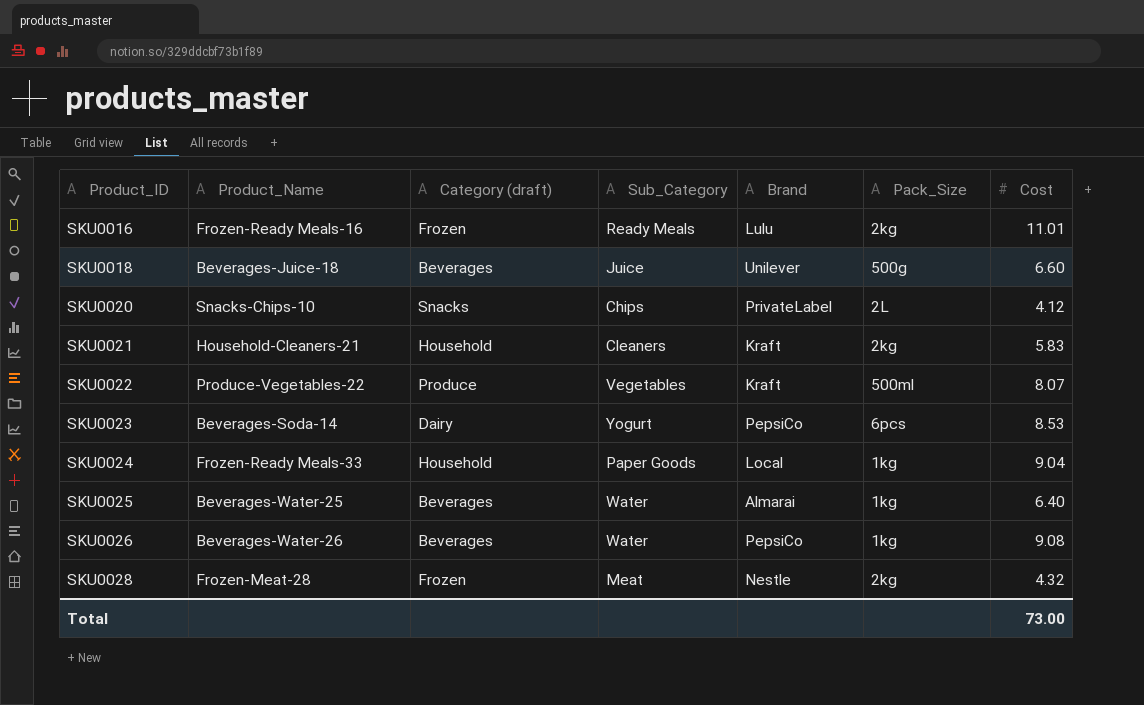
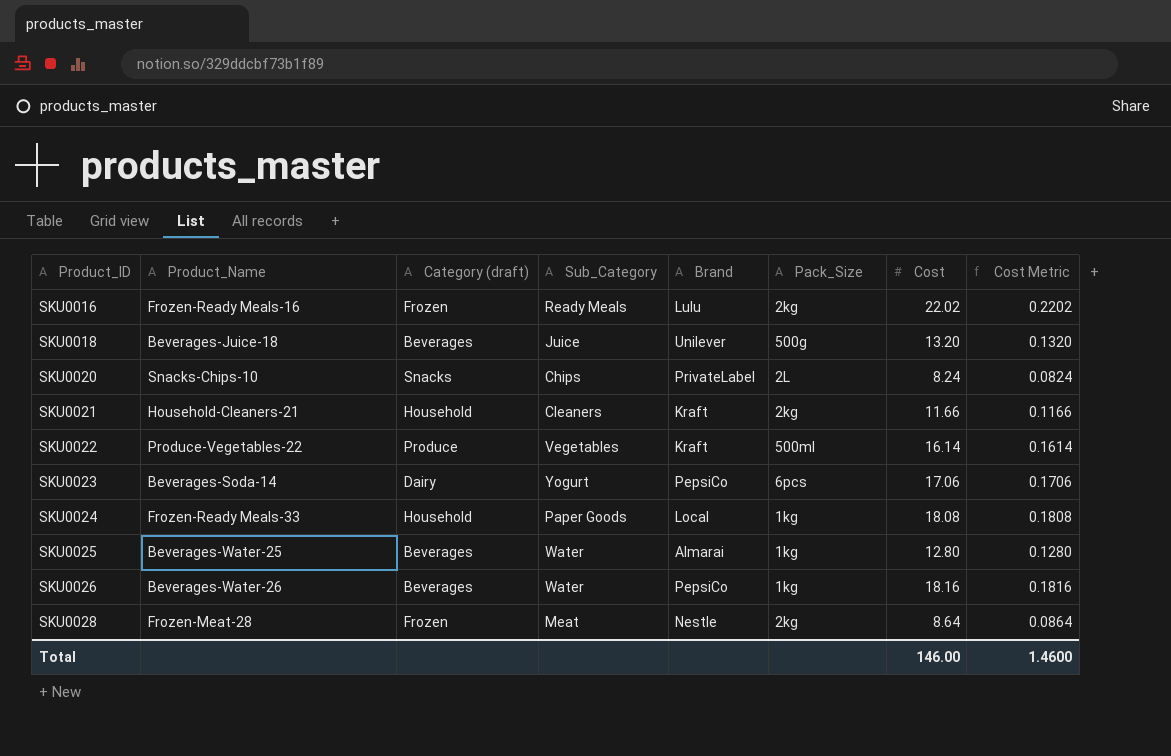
column Cost Metric | formula: none -> [Cost] * 0.01
SKU0016 | Cost: 11.01 -> 22.02
SKU0018 | Cost: 6.60 -> 13.20
SKU0020 | Cost: 4.12 -> 8.24
SKU0021 | Cost: 5.83 -> 11.66
SKU0022 | Cost: 8.07 -> 16.14
SKU0023 | Cost: 8.53 -> 17.06
SKU0024 | Cost: 9.04 -> 18.08
SKU0025 | Cost: 6.40 -> 12.80
SKU0026 | Cost: 9.08 -> 18.16
SKU0028 | Cost: 4.32 -> 8.64
Total | Cost: 73.00 -> 146.00

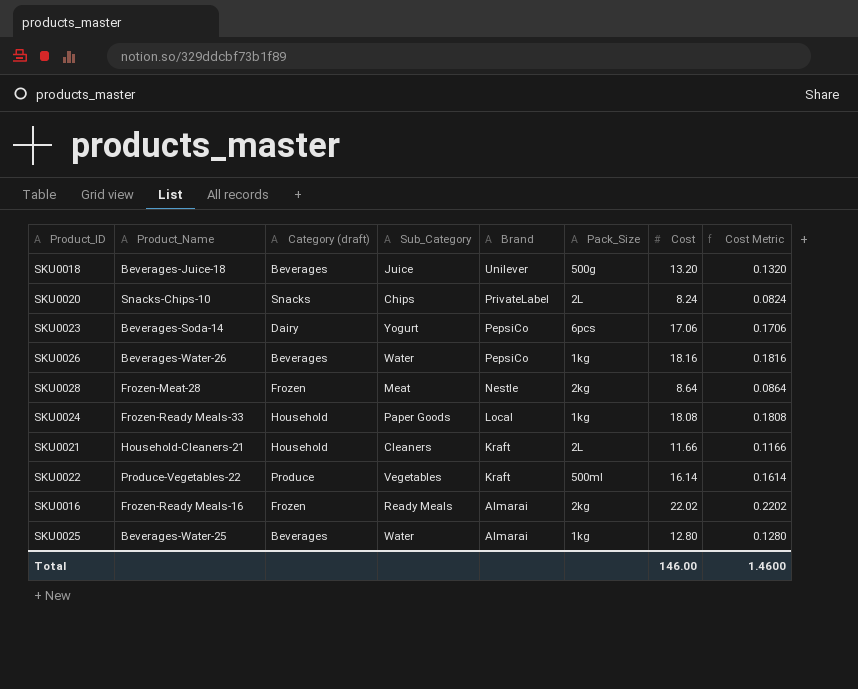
row order: Product_ID ascending -> Brand descending
SKU0021 | Pack_Size: 2kg -> 2L
SKU0016 | Brand: Lulu -> Almarai

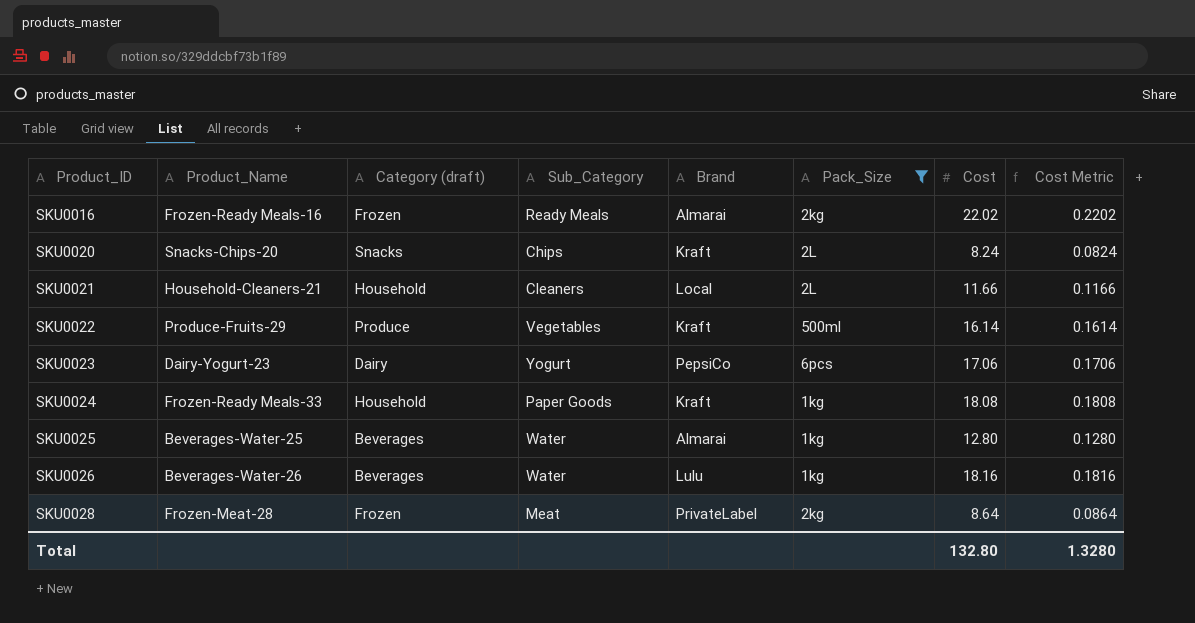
filter: none -> Pack_Size != 500g
row order: Brand descending -> Product_ID ascending
SKU0020 | Product_Name: Snacks-Chips-10 -> Snacks-Chips-20
SKU0020 | Brand: PrivateLabel -> Kraft
SKU0021 | Brand: Kraft -> Local
SKU0022 | Product_Name: Produce-Vegetables-22 -> Produce-Fruits-29
SKU0023 | Product_Name: Beverages-Soda-14 -> Dairy-Yogurt-23
SKU0024 | Brand: Local -> Kraft
SKU0026 | Brand: PepsiCo -> Lulu
SKU0028 | Brand: Nestle -> PrivateLabel
Total | Cost: 146.00 -> 132.80
Total | Cost Metric: 1.4600 -> 1.3280

